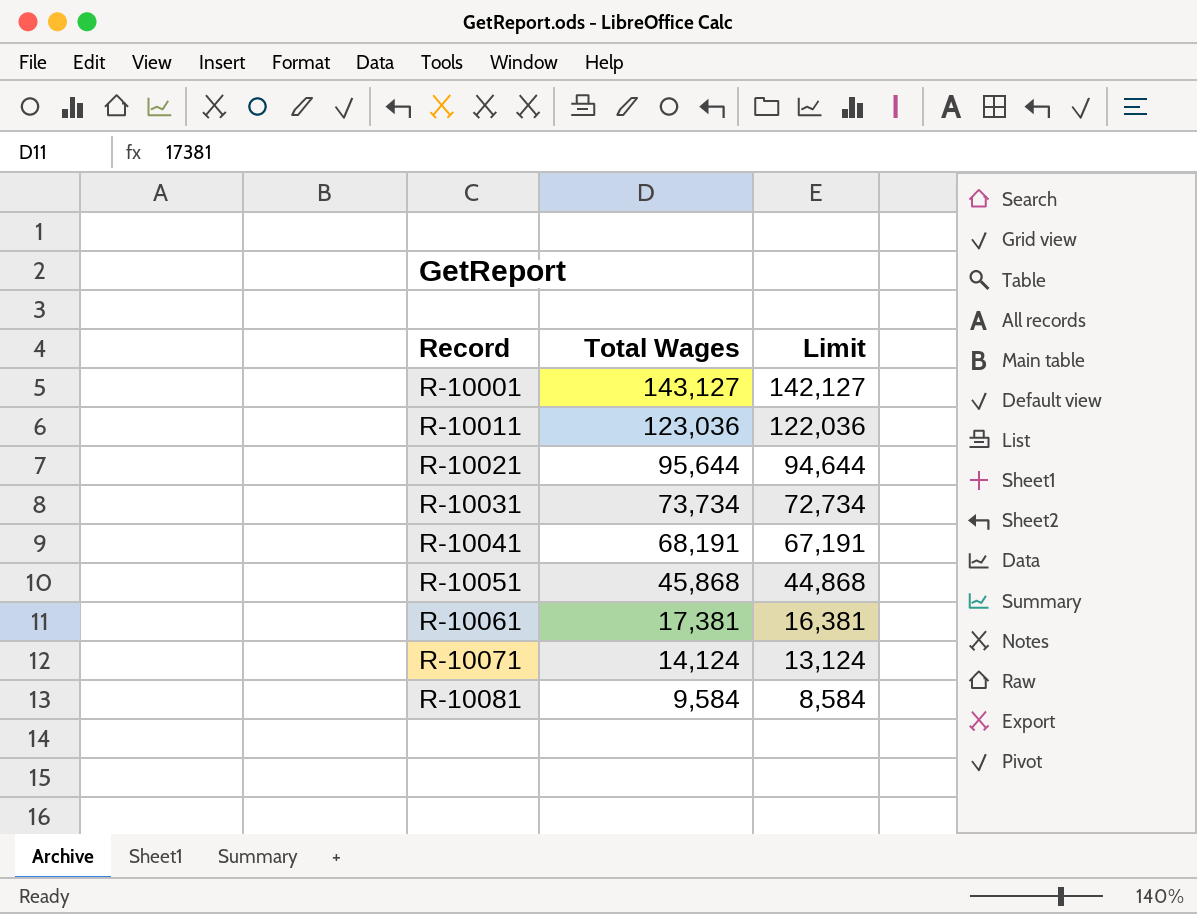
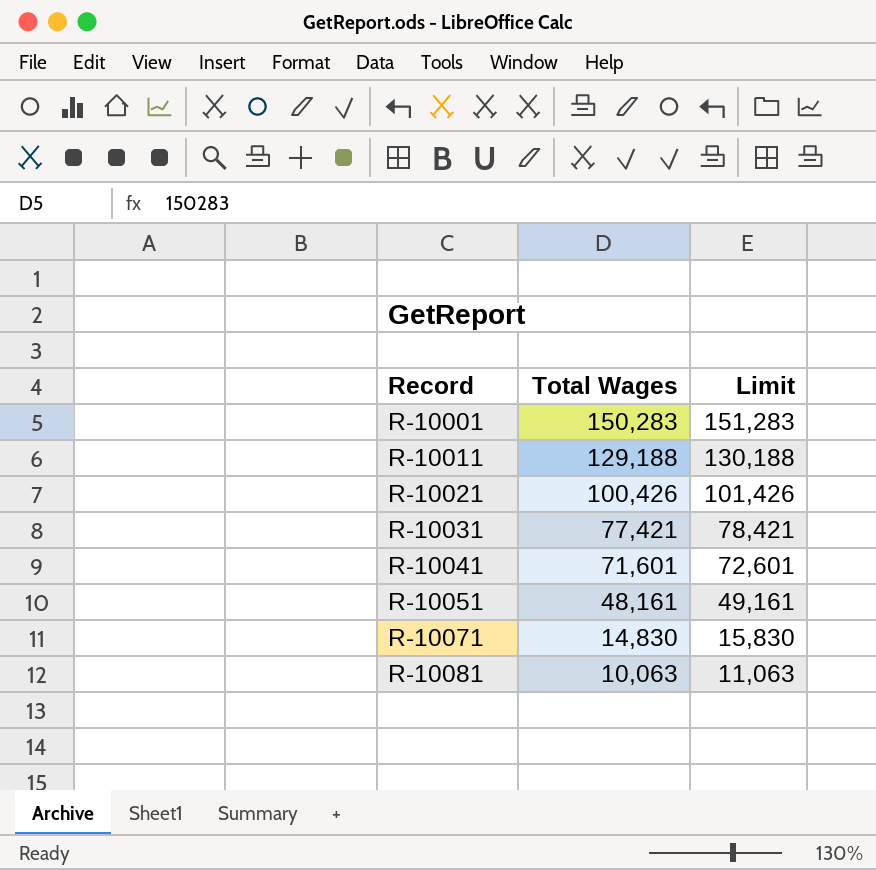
column Limit | formula: [Total Wages] - 1000 -> [Total Wages] + 1000
row R-10061: 17,381 | 16,381 -> none
R-10001 | Total Wages: 143,127 -> 150,283
R-10011 | Total Wages: 123,036 -> 129,188
R-10021 | Total Wages: 95,644 -> 100,426
R-10031 | Total Wages: 73,734 -> 77,421
R-10041 | Total Wages: 68,191 -> 71,601
R-10051 | Total Wages: 45,868 -> 48,161
R-10071 | Total Wages: 14,124 -> 14,830
R-10081 | Total Wages: 9,584 -> 10,063

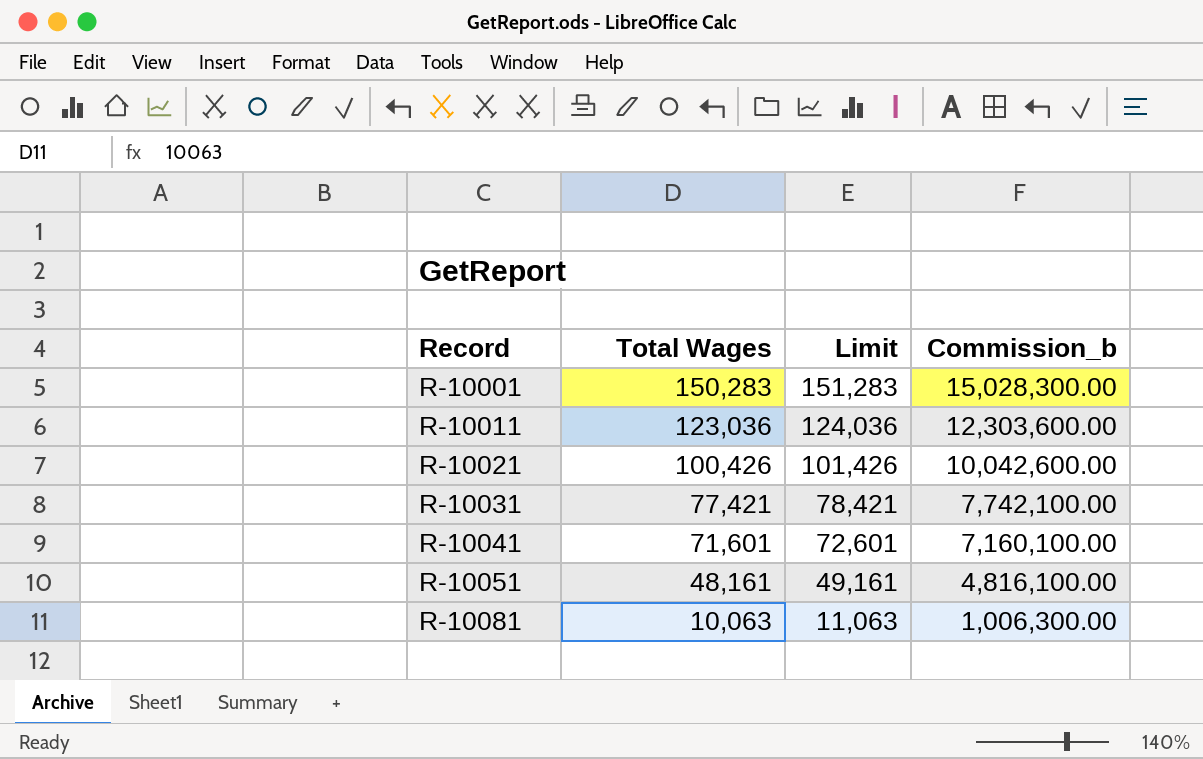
column Commission_b | formula: none -> [Total Wages] * 100
row R-10071: 14,830 | 15,830 -> none
R-10011 | Total Wages: 129,188 -> 123,036
R-10011 | Limit: 130,188 -> 124,036

